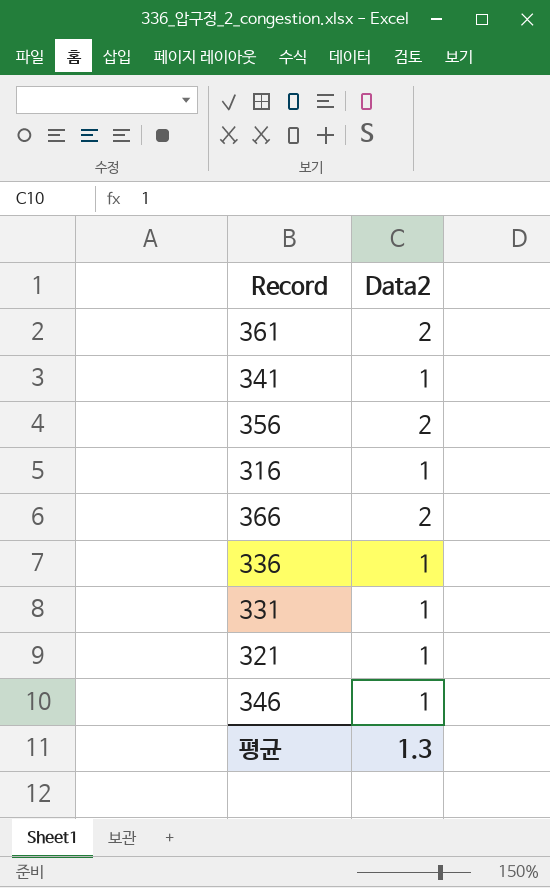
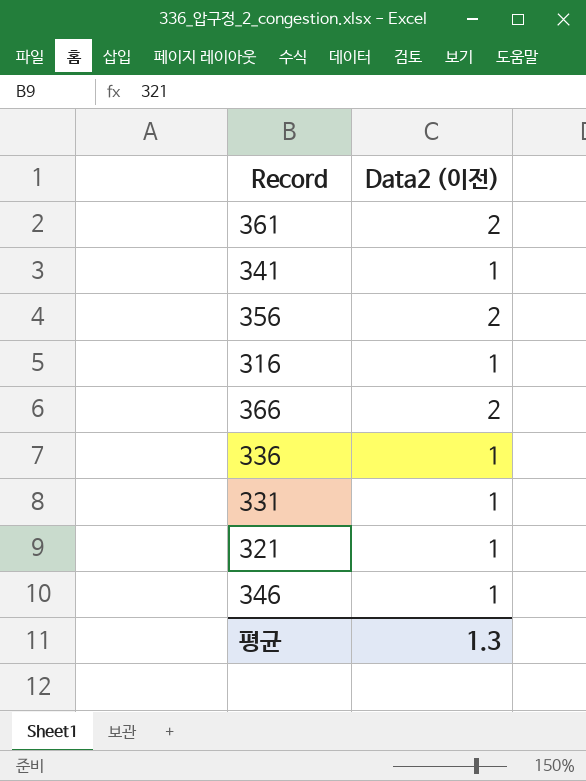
column name: Data2 -> Data2 (이전)

